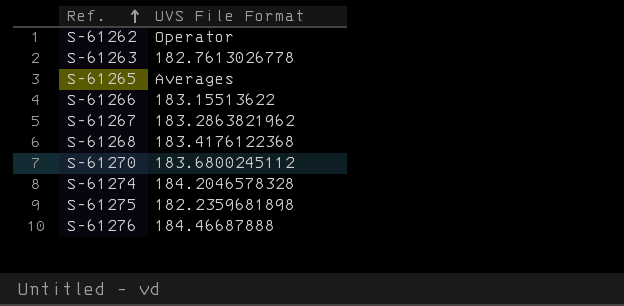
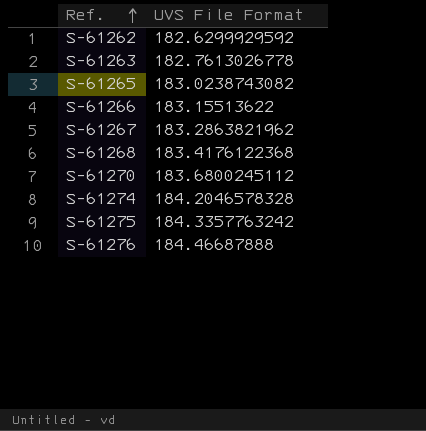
S-61262 | UVS File Format: Operator -> 182.6299929592
S-61265 | UVS File Format: Averages -> 183.0238743082
S-61275 | UVS File Format: 182.2359681898 -> 184.3357763242

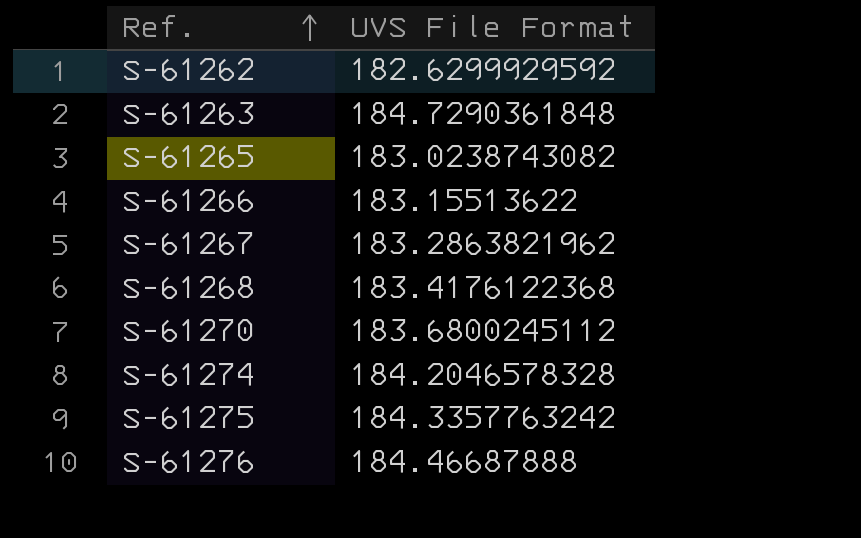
S-61263 | UVS File Format: 182.7613026778 -> 184.7290361848

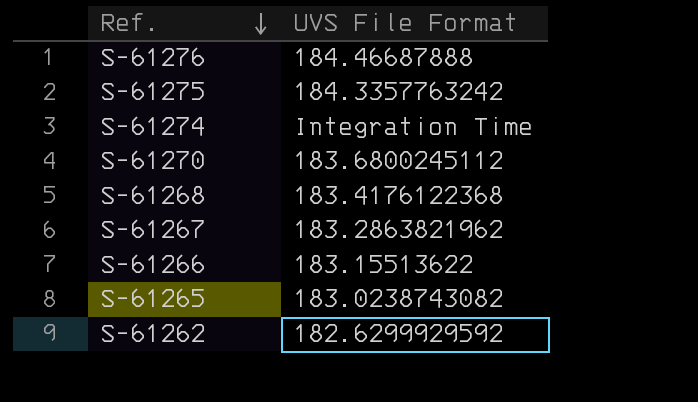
row order: Ref. ascending -> Ref. descending
row S-61263: 184.7290361848 -> none
S-61274 | UVS File Format: 184.2046578328 -> Integration Time

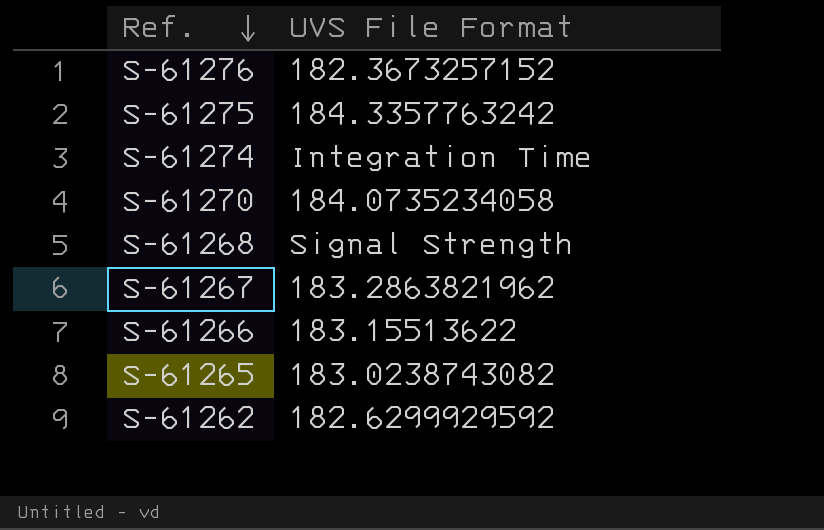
S-61276 | UVS File Format: 184.46687888 -> 182.3673257152
S-61270 | UVS File Format: 183.6800245112 -> 184.0735234058
S-61268 | UVS File Format: 183.4176122368 -> Signal Strength

